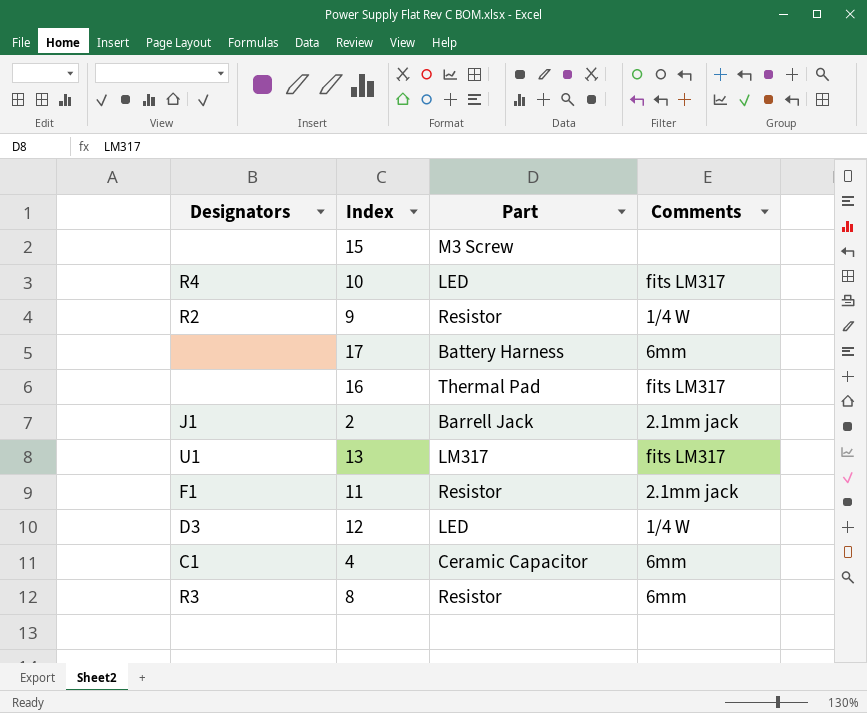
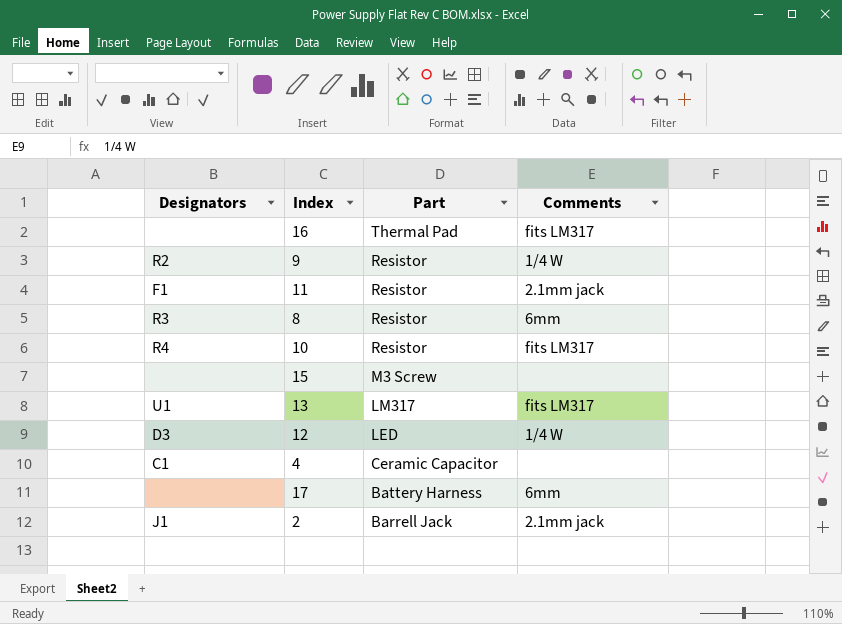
row order: none -> Part descending
10 | Part: LED -> Resistor
4 | Comments: 6mm -> none

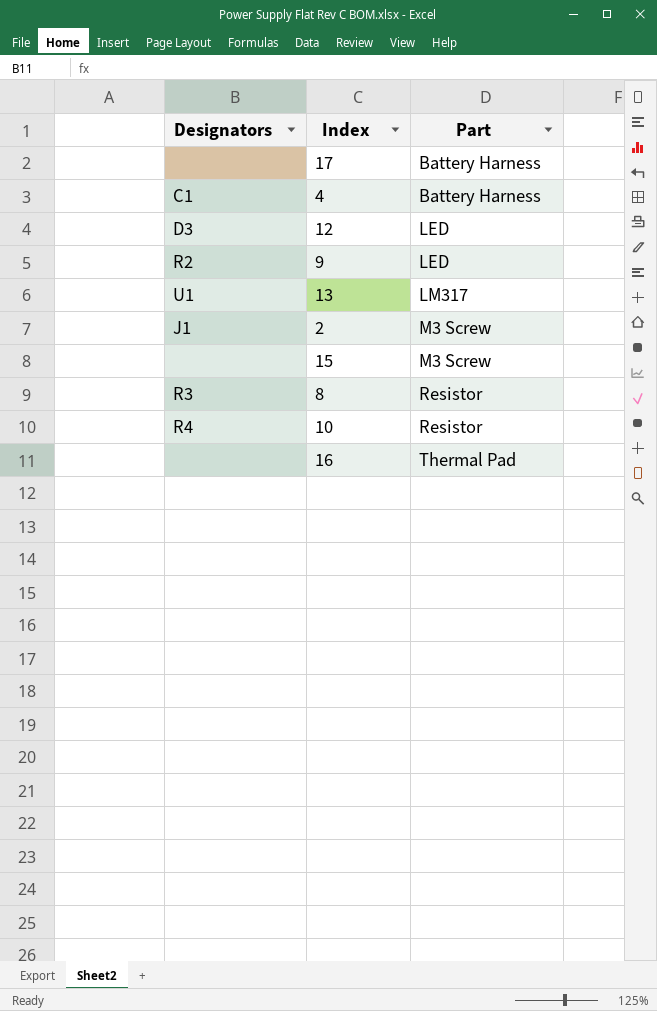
row order: Part descending -> Part ascending
column Comments | position: 4 -> none
row 11: F1 | Resistor | 2.1mm jack -> none
4 | Part: Ceramic Capacitor -> Battery Harness
9 | Part: Resistor -> LED
2 | Part: Barrell Jack -> M3 Screw

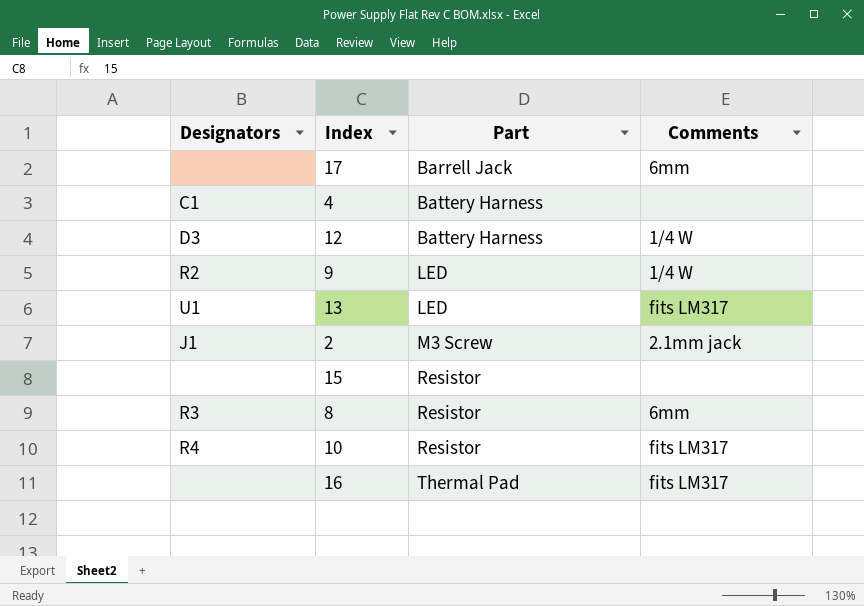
column Comments | position: none -> 4
17 | Part: Battery Harness -> Barrell Jack
12 | Part: LED -> Battery Harness
13 | Part: LM317 -> LED
15 | Part: M3 Screw -> Resistor

